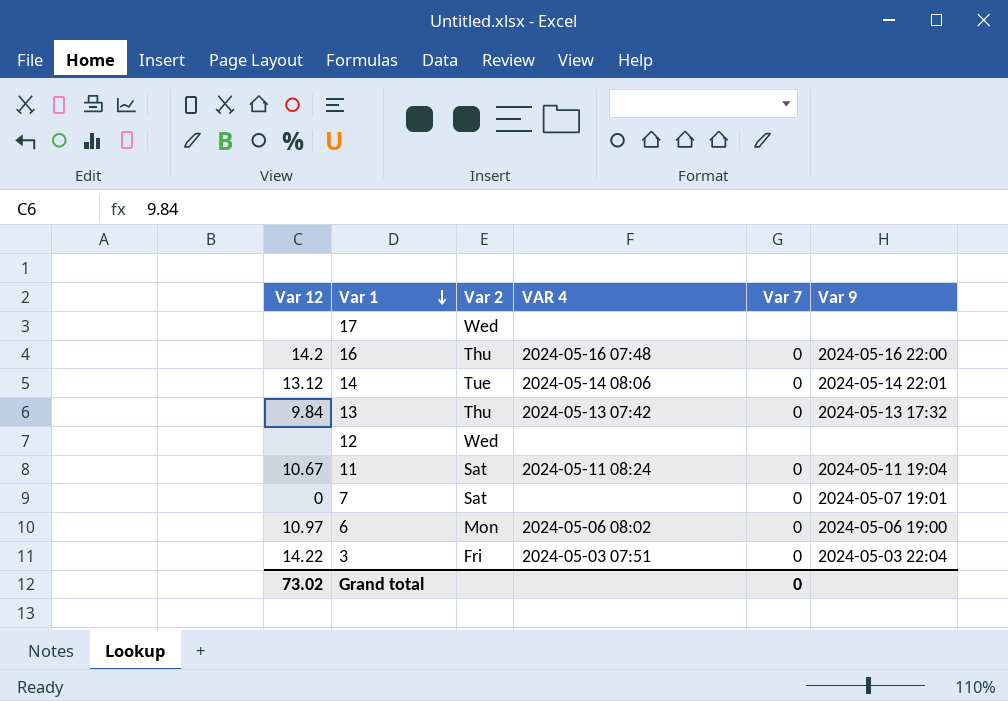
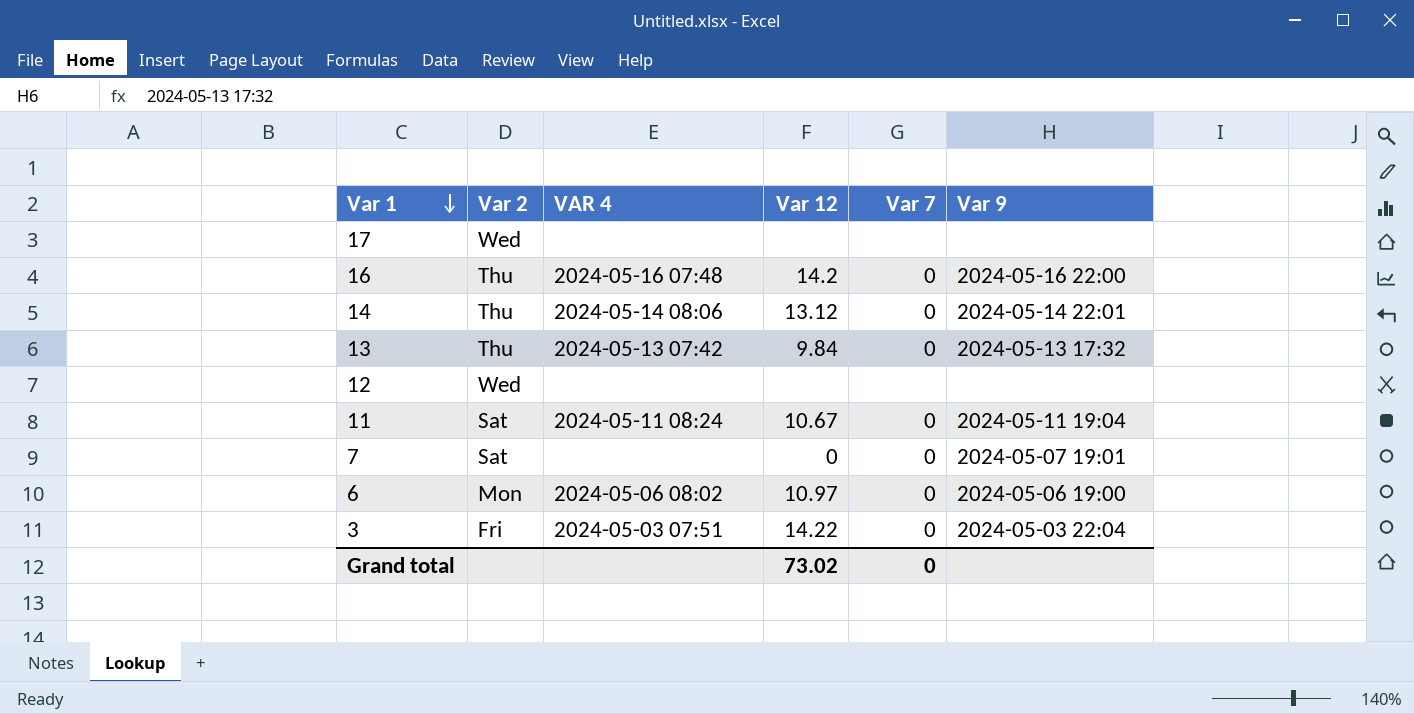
column Var 12 | position: 1 -> 4
14 | Var 2: Tue -> Thu

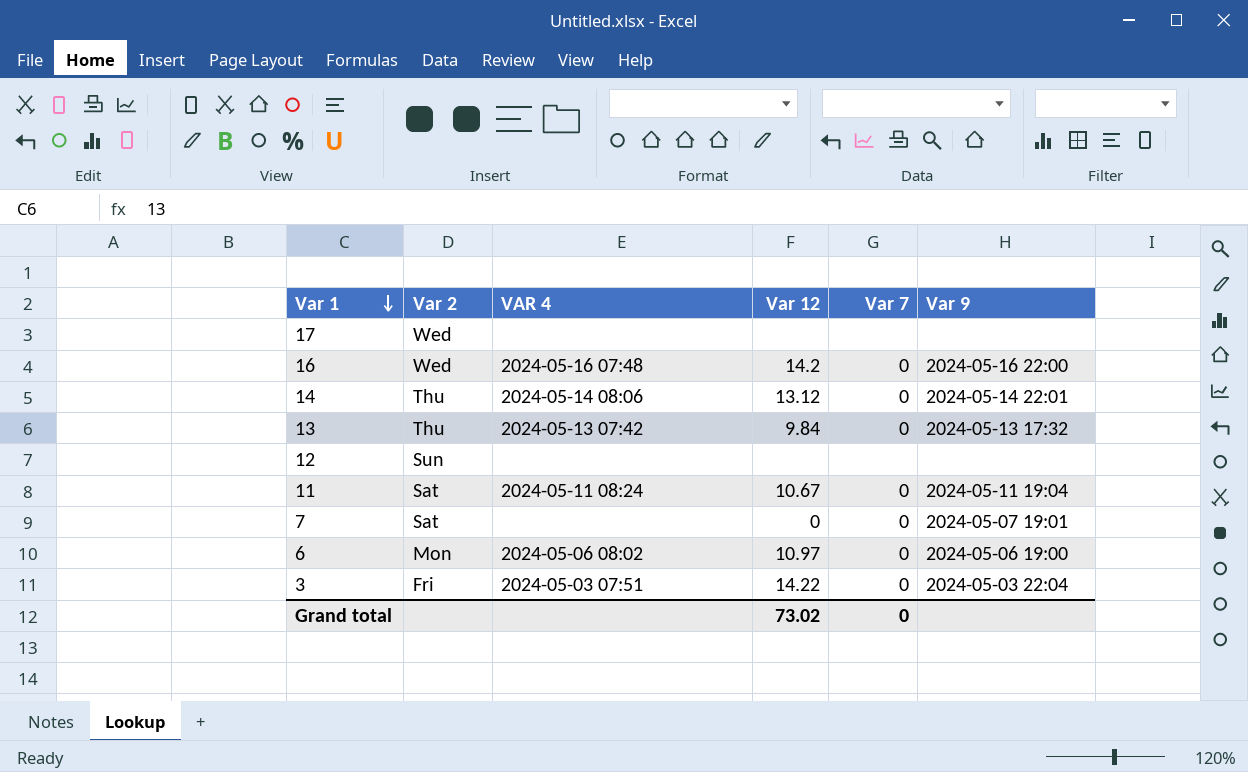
16 | Var 2: Thu -> Wed
12 | Var 2: Wed -> Sun

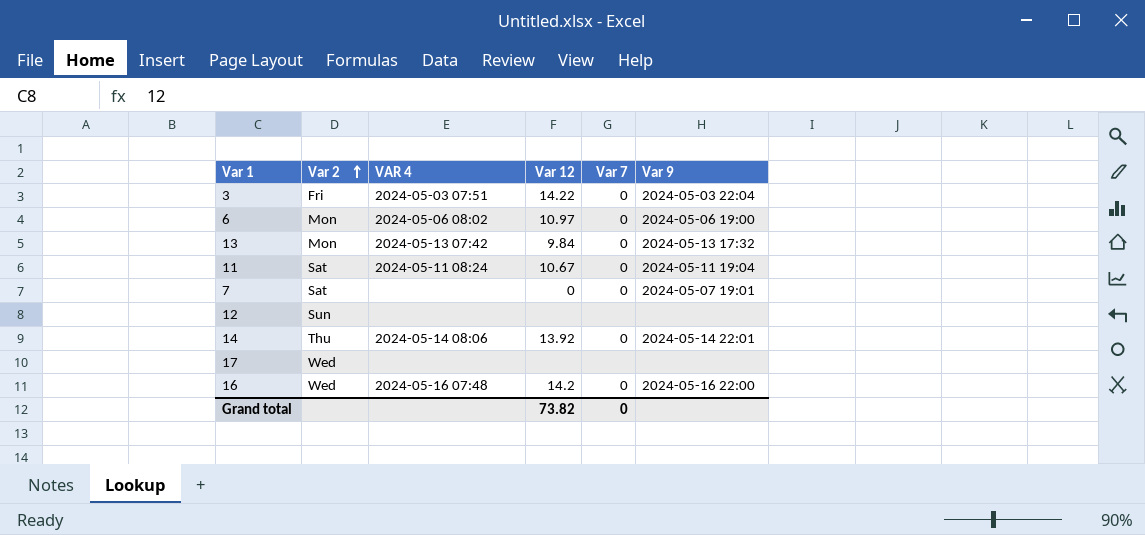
row order: Var 1 descending -> Var 2 ascending
13 | Var 2: Thu -> Mon
14 | Var 12: 13.12 -> 13.92
Grand total | Var 12: 73.02 -> 73.82

